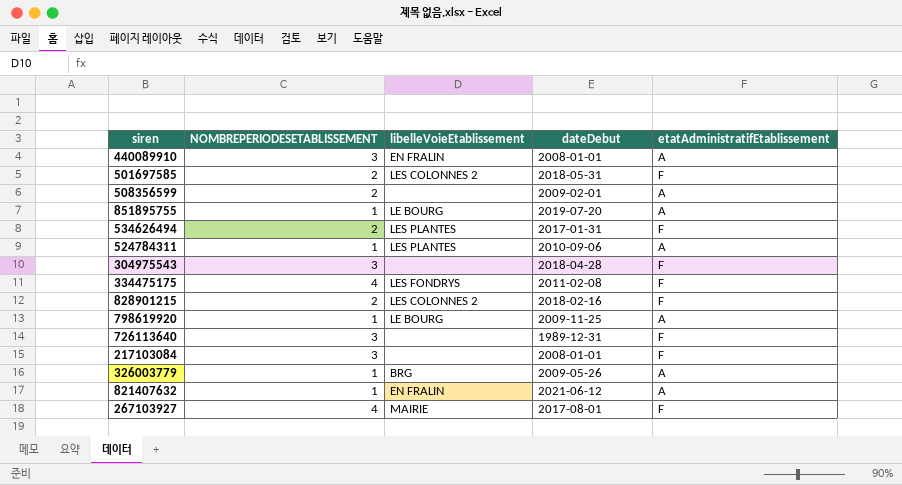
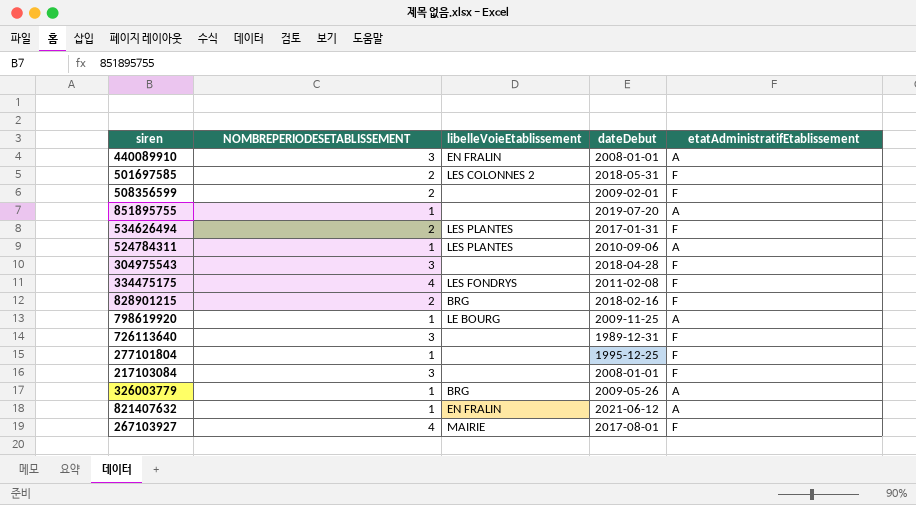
508356599 | etatAdministratifEtablissement: A -> F
851895755 | libelleVoieEtablissement: LE BOURG -> none
828901215 | libelleVoieEtablissement: LES COLONNES 2 -> BRG
row 277101804: none -> 1 | none | 1995-12-25 | F

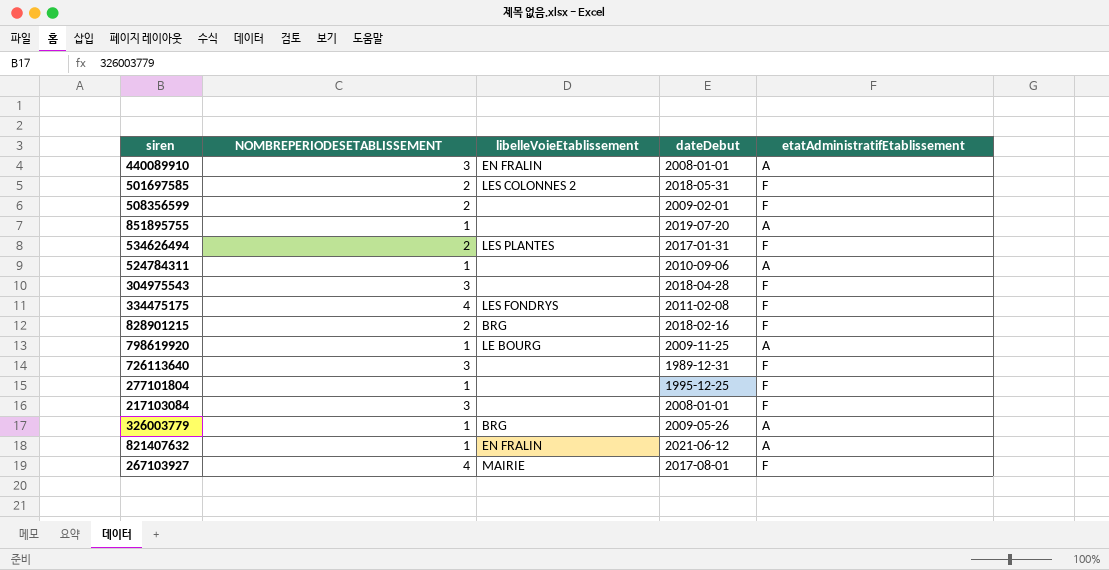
524784311 | libelleVoieEtablissement: LES PLANTES -> none

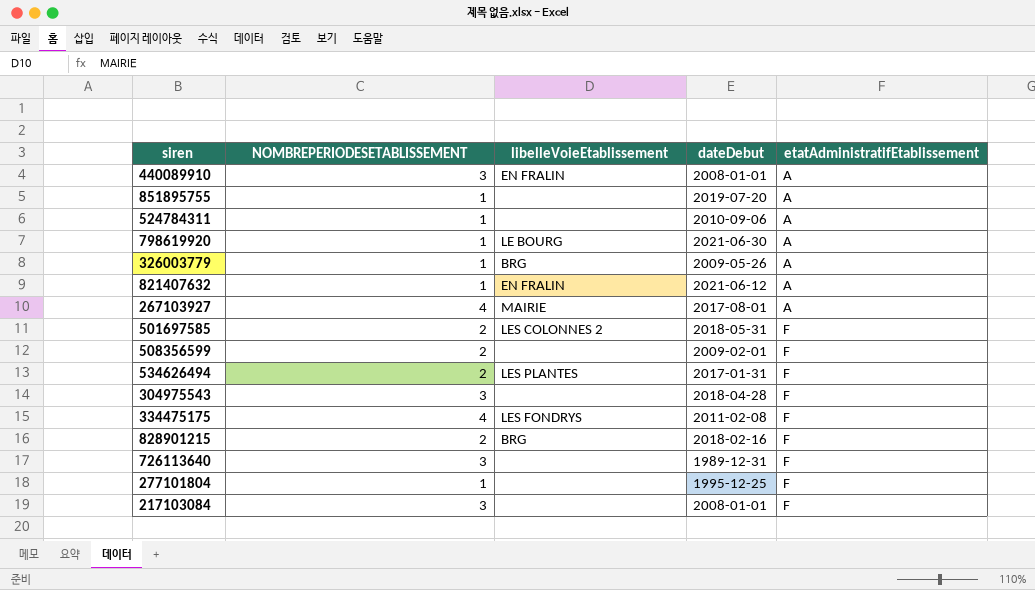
row order: none -> etatAdministratifEtablissement ascending
798619920 | dateDebut: 2009-11-25 -> 2021-06-30
267103927 | etatAdministratifEtablissement: F -> A

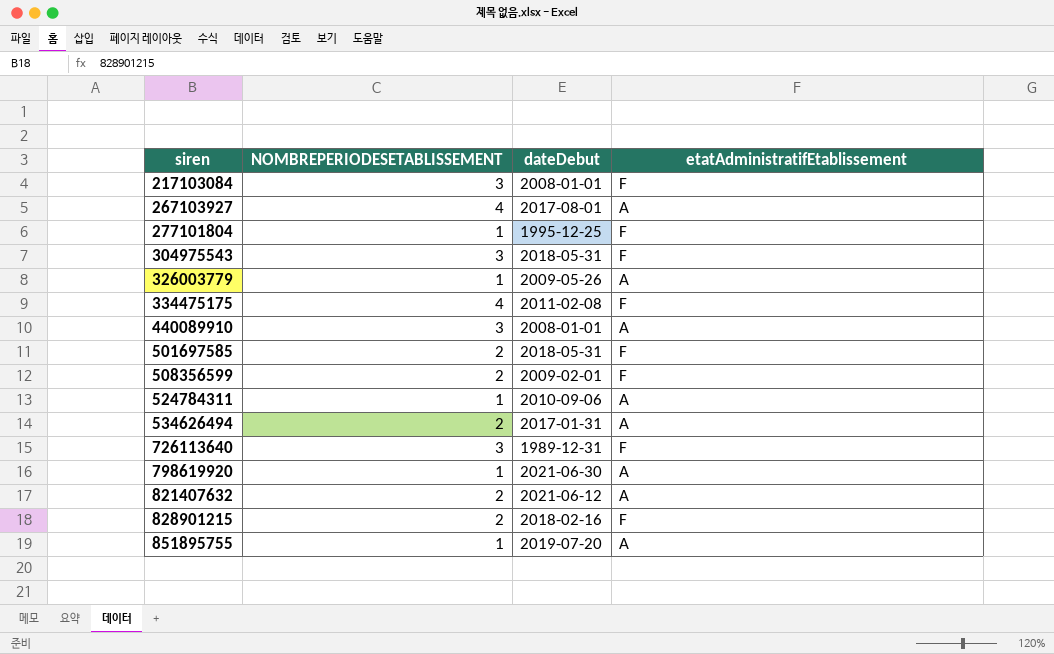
row order: etatAdministratifEtablissement ascending -> siren ascending
column libelleVoieEtablissement | position: 3 -> none
304975543 | dateDebut: 2018-04-28 -> 2018-05-31
534626494 | etatAdministratifEtablissement: F -> A
821407632 | NOMBREPERIODESETABLISSEMENT: 1 -> 2

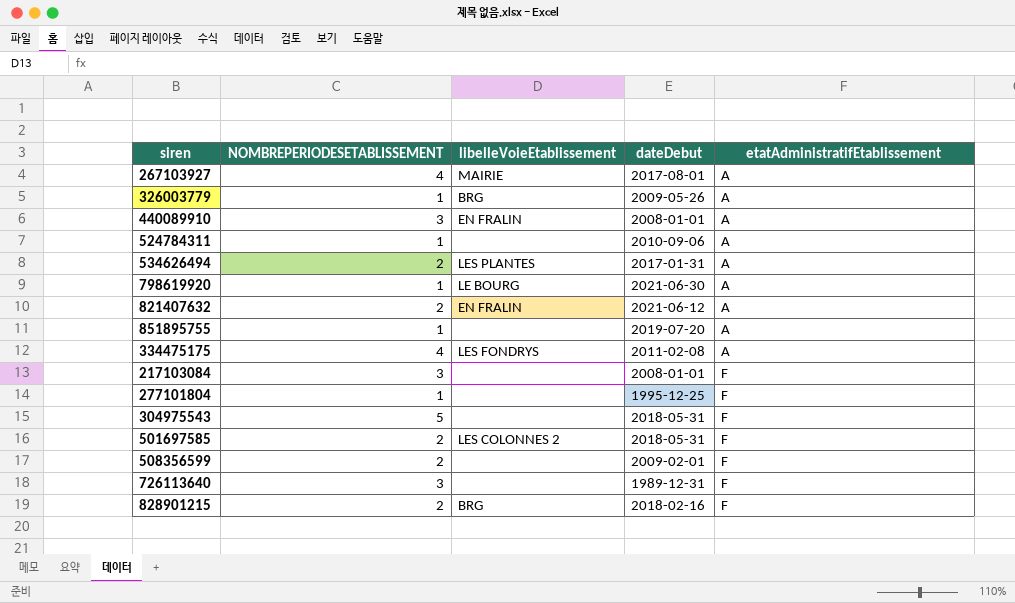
row order: siren ascending -> etatAdministratifEtablissement ascending
column libelleVoieEtablissement | position: none -> 3
334475175 | etatAdministratifEtablissement: F -> A
304975543 | NOMBREPERIODESETABLISSEMENT: 3 -> 5

